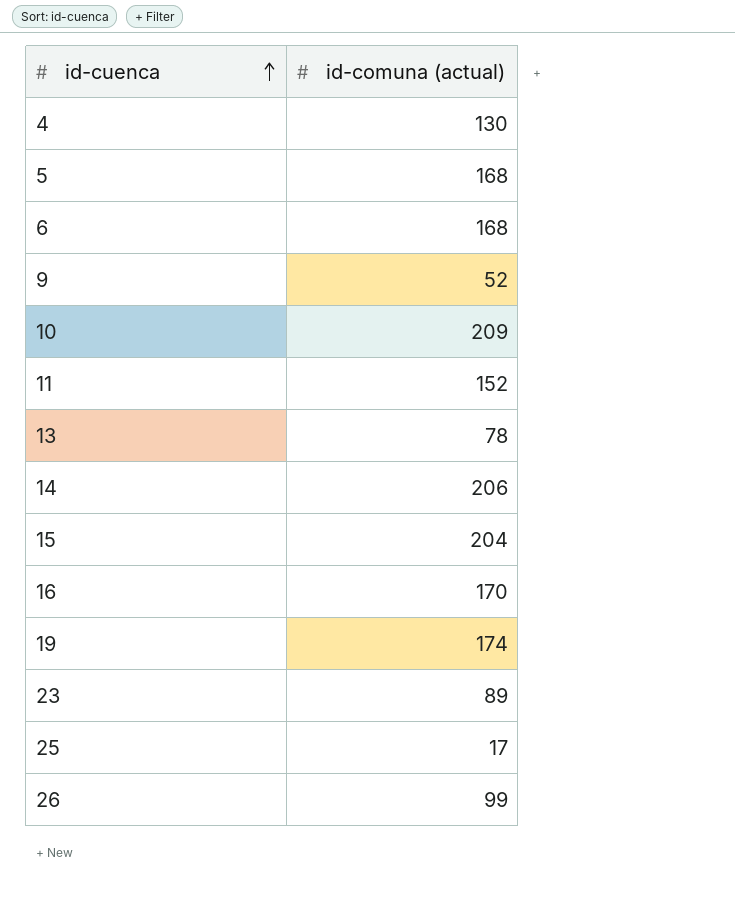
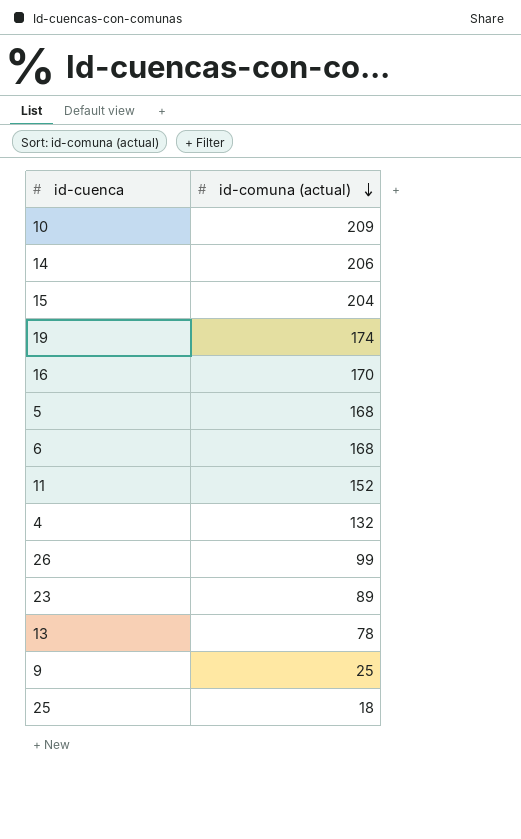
row order: id-cuenca ascending -> id-comuna (actual) descending
4 | id-comuna (actual): 130 -> 132
9 | id-comuna (actual): 52 -> 25
25 | id-comuna (actual): 17 -> 18

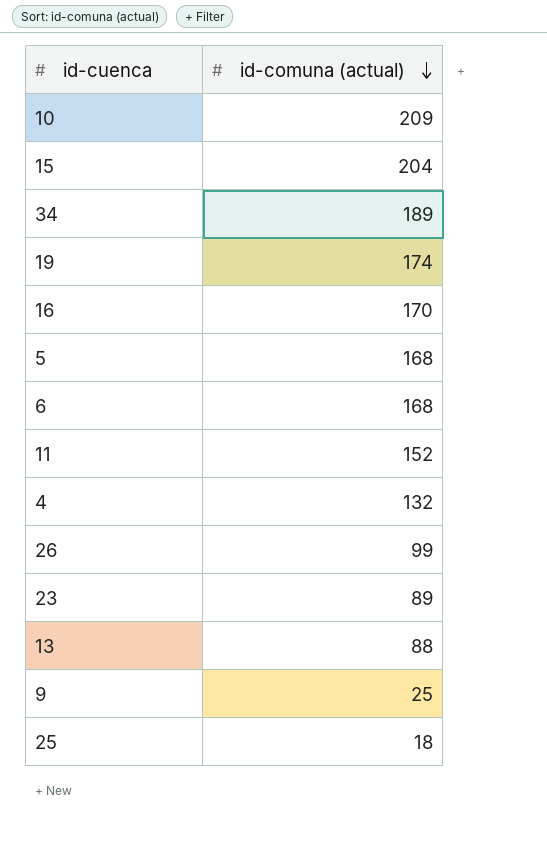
row 14: 206 -> none
row 34: none -> 189
13 | id-comuna (actual): 78 -> 88

